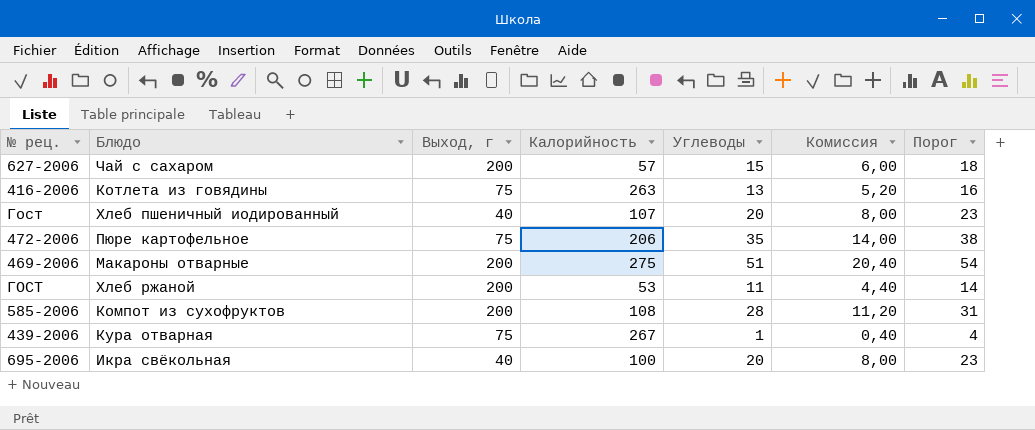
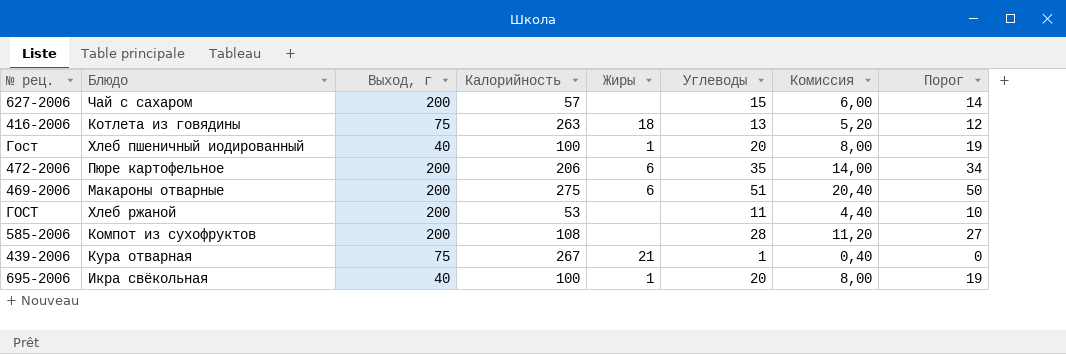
column Жиры | position: none -> 5
column Порог | formula: [Углеводы] + 3 -> [Углеводы] - 1
Гост | Калорийность: 107 -> 100
472-2006 | Выход, г: 75 -> 200

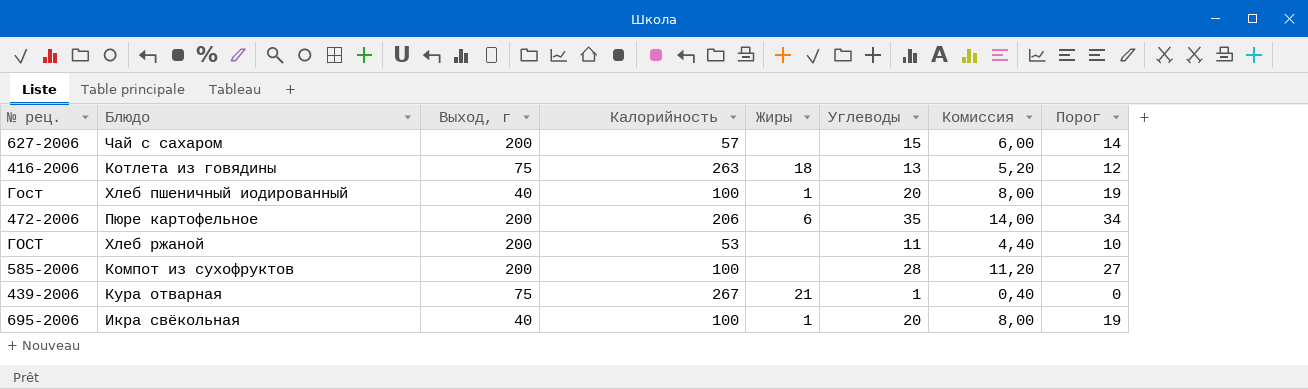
row 469-2006: Макароны отварные | 200 | 275 | 6 | 51 | 20,40 | 50 -> none
585-2006 | Калорийность: 108 -> 100

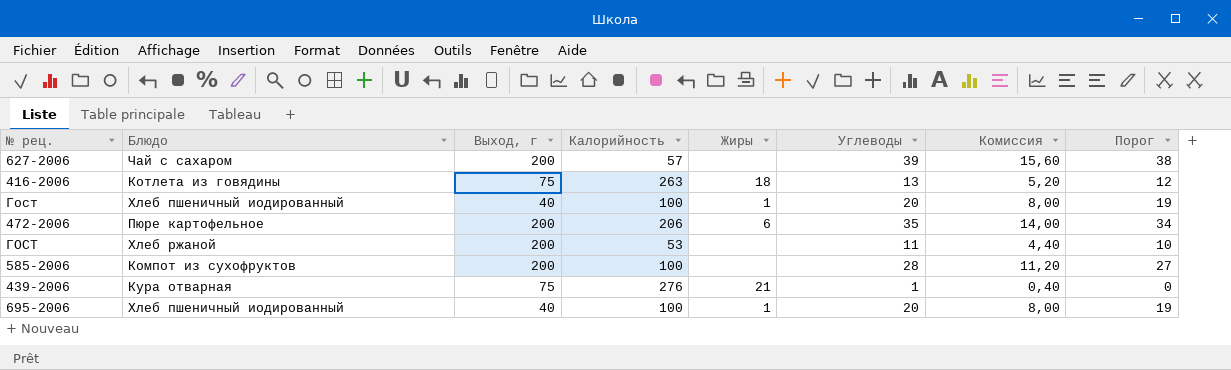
627-2006 | Углеводы: 15 -> 39
627-2006 | Комиссия: 6,00 -> 15,60
627-2006 | Порог: 14 -> 38
439-2006 | Калорийность: 267 -> 276
695-2006 | Блюдо: Икра свёкольная -> Хлеб пшеничный иодированный

